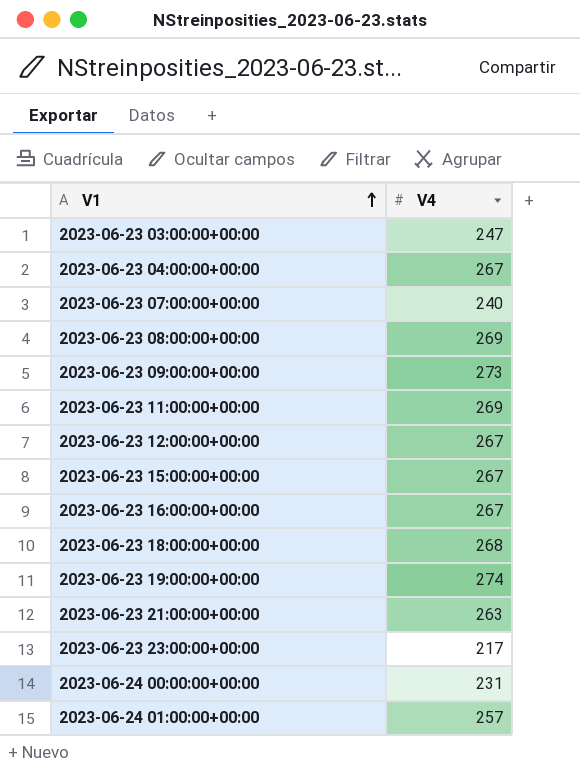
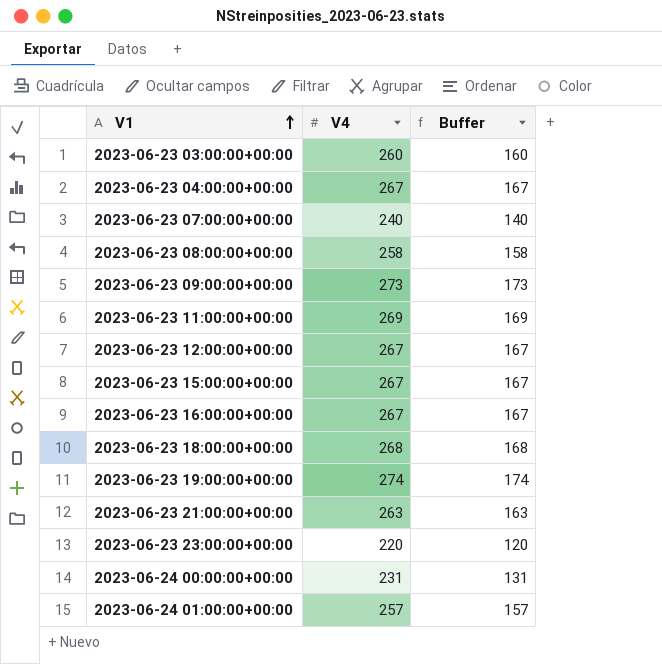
column Buffer | formula: none -> [V4] - 100
2023-06-23 03:00:00+00:00 | V4: 247 -> 260
2023-06-23 08:00:00+00:00 | V4: 269 -> 258
2023-06-23 23:00:00+00:00 | V4: 217 -> 220

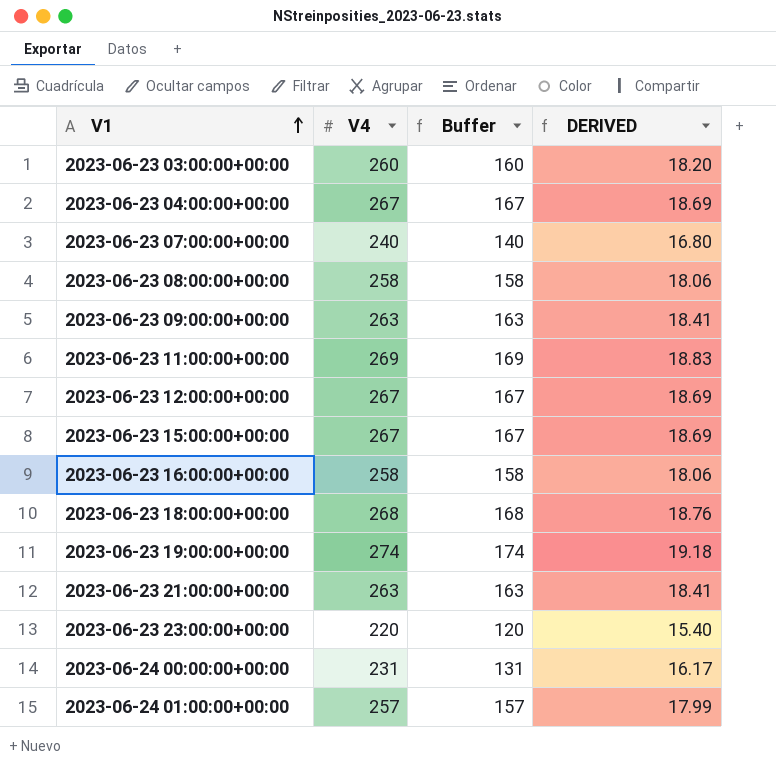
column DERIVED | formula: none -> [V4] * 0.07
2023-06-23 09:00:00+00:00 | V4: 273 -> 263
2023-06-23 09:00:00+00:00 | Buffer: 173 -> 163
2023-06-23 16:00:00+00:00 | V4: 267 -> 258
2023-06-23 16:00:00+00:00 | Buffer: 167 -> 158

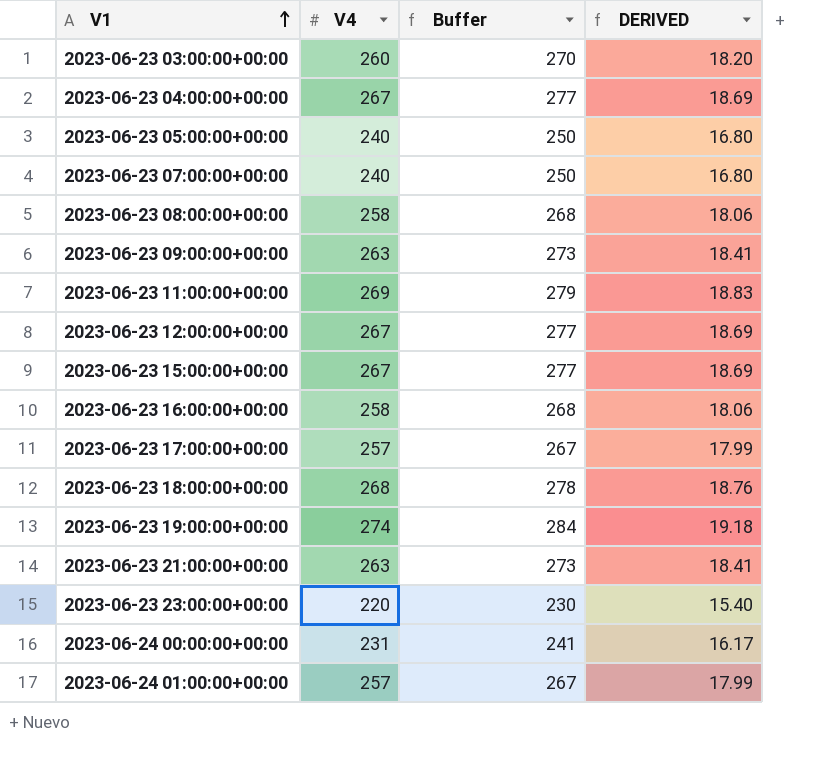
column Buffer | formula: [V4] - 100 -> [V4] + 10
row 2023-06-23 05:00:00+00:00: none -> 240 | 250 | 16.80
row 2023-06-23 17:00:00+00:00: none -> 257 | 267 | 17.99

